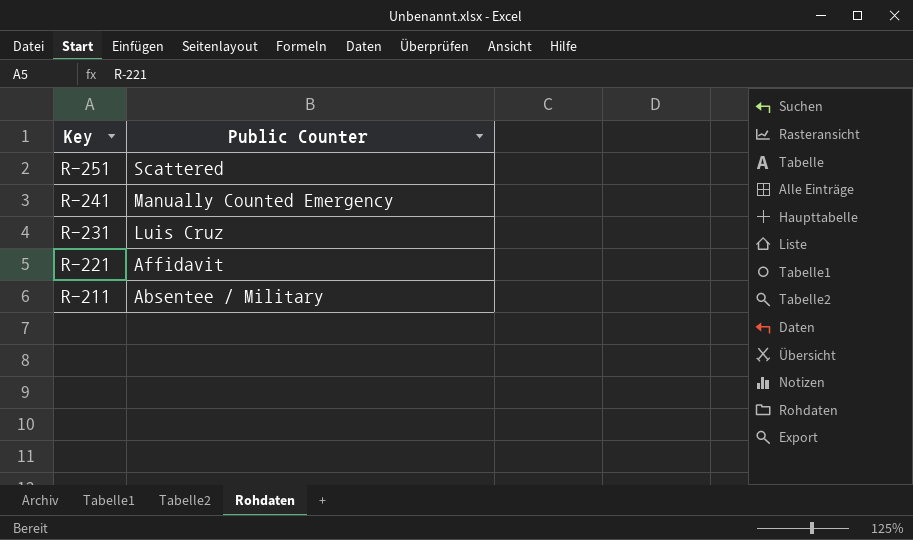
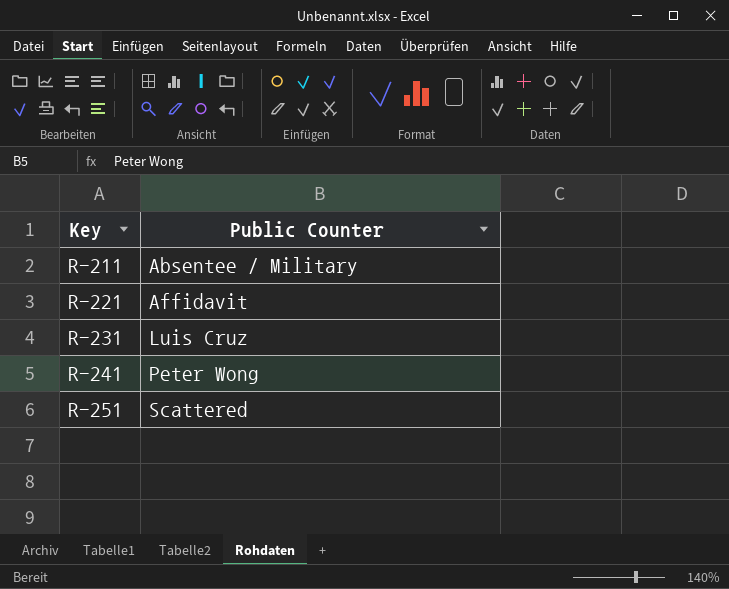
row order: Key descending -> Key ascending
R-241 | Public Counter: Manually Counted Emergency -> Peter Wong

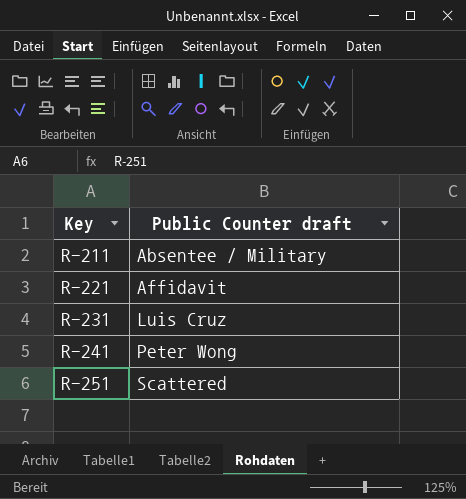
column name: Public Counter -> Public Counter draft

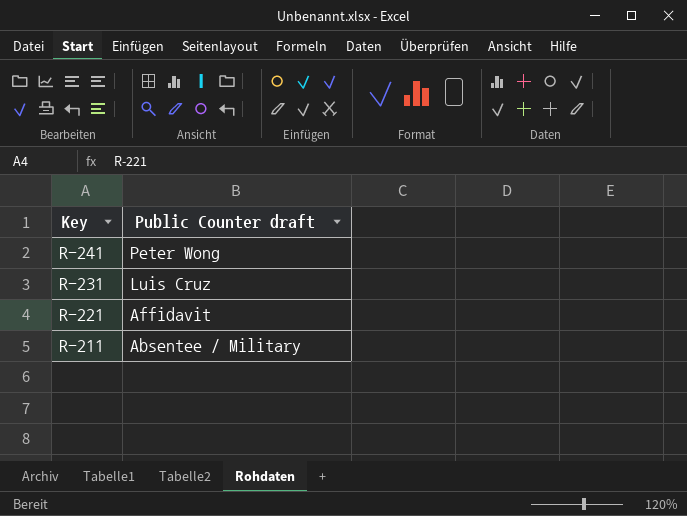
row order: Key ascending -> Key descending
row R-251: Scattered -> none

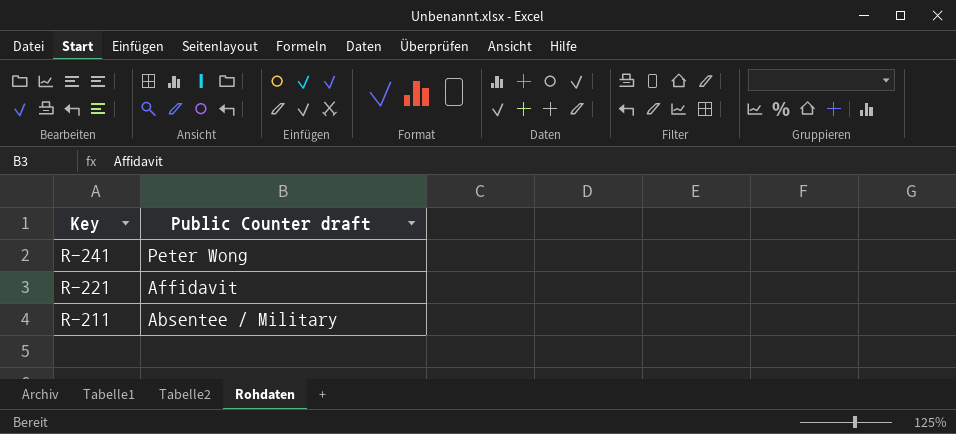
row R-231: Luis Cruz -> none

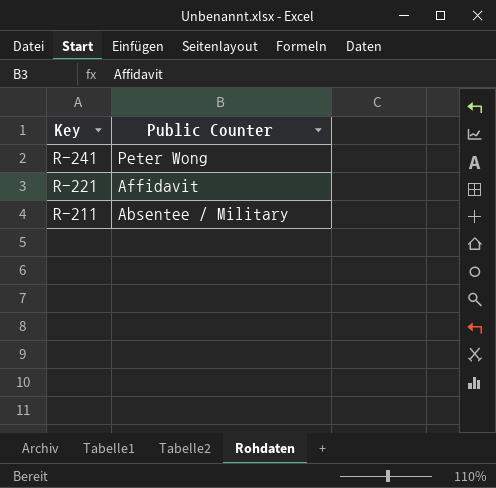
column name: Public Counter draft -> Public Counter

